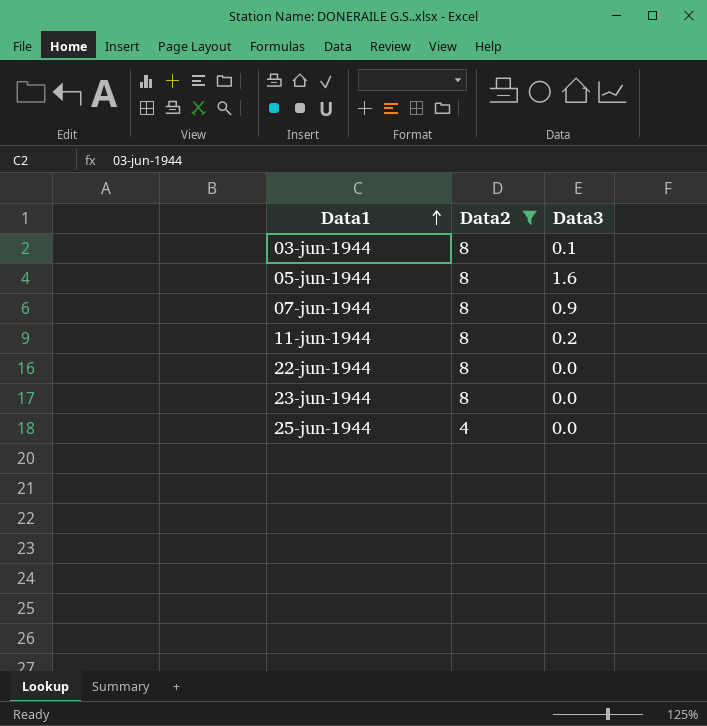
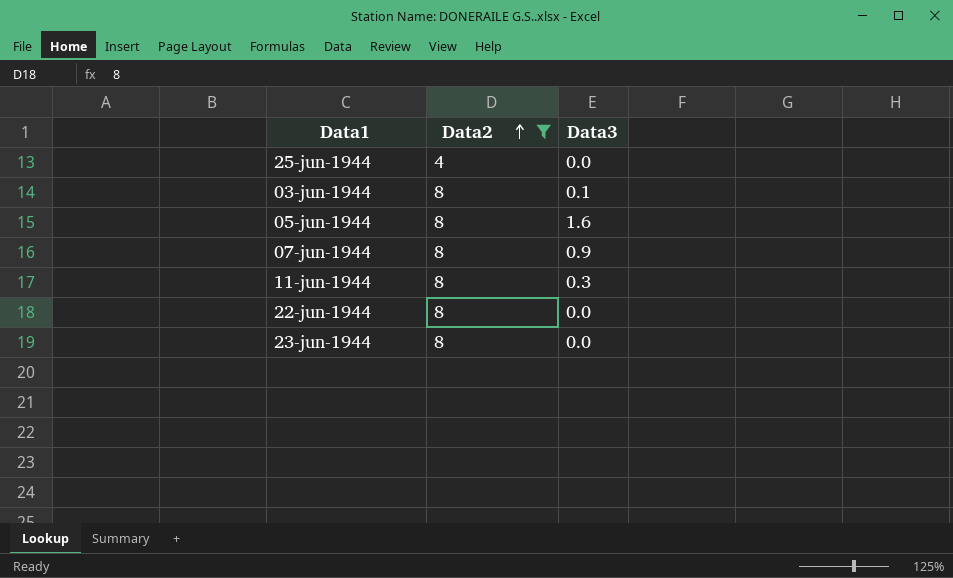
row order: Data1 ascending -> Data2 ascending
11-jun-1944 | Data3: 0.2 -> 0.3

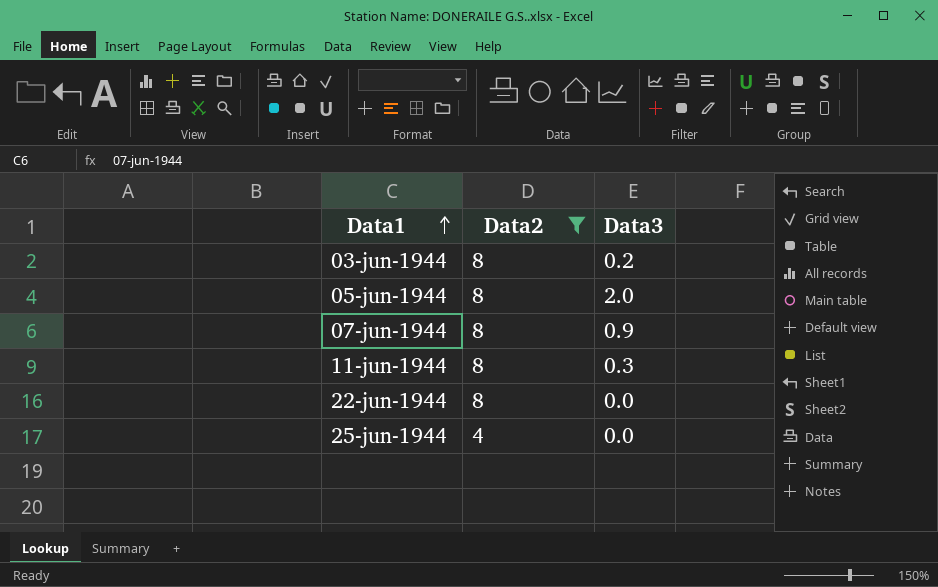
row order: Data2 ascending -> Data1 ascending
row 23-jun-1944: 8 | 0.0 -> none
03-jun-1944 | Data3: 0.1 -> 0.2
05-jun-1944 | Data3: 1.6 -> 2.0

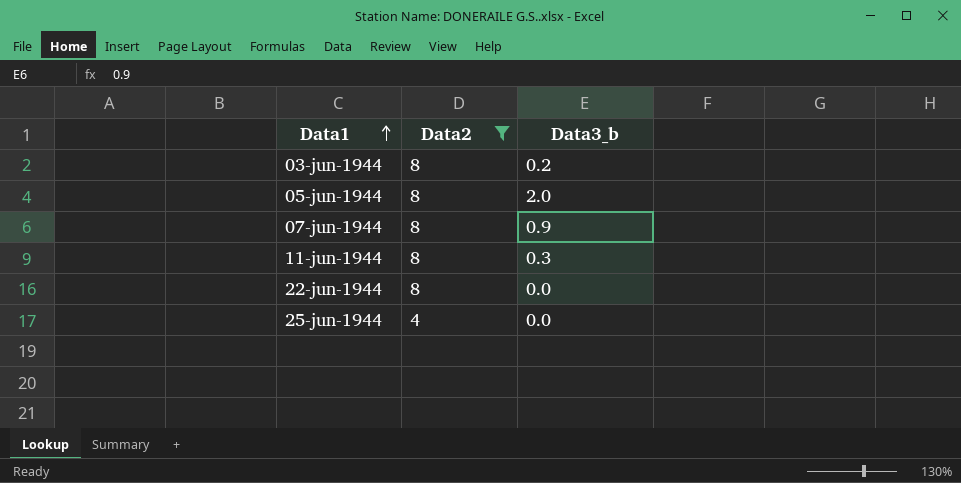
column name: Data3 -> Data3_b

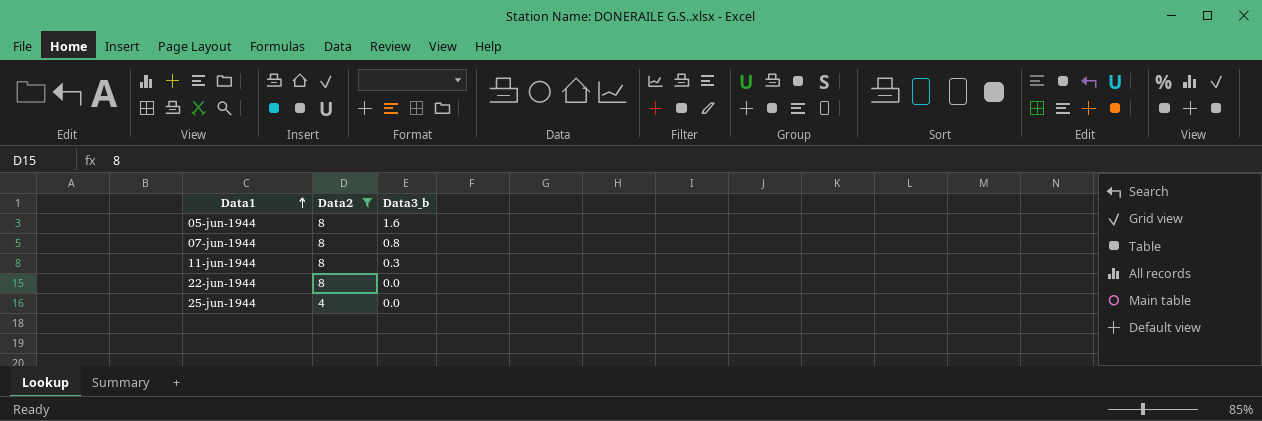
row 03-jun-1944: 8 | 0.2 -> none
05-jun-1944 | Data3_b: 2.0 -> 1.6
07-jun-1944 | Data3_b: 0.9 -> 0.8

